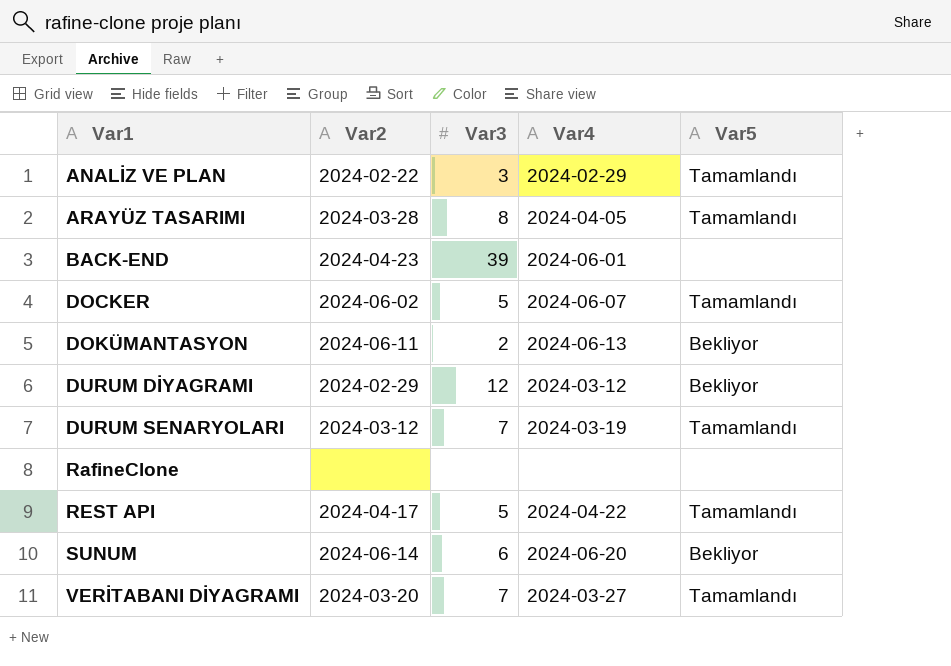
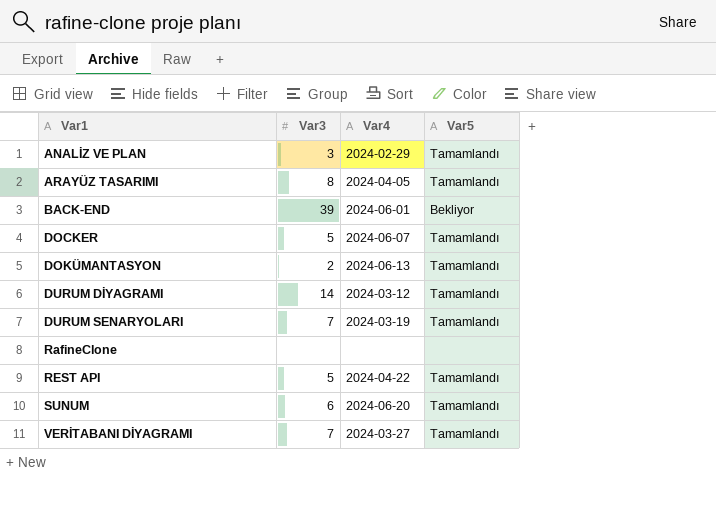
column Var2 | position: 2 -> none
BACK-END | Var5: none -> Bekliyor
DOKÜMANTASYON | Var5: Bekliyor -> Tamamlandı
DURUM DİYAGRAMI | Var3: 12 -> 14
DURUM DİYAGRAMI | Var5: Bekliyor -> Tamamlandı
SUNUM | Var5: Bekliyor -> Tamamlandı

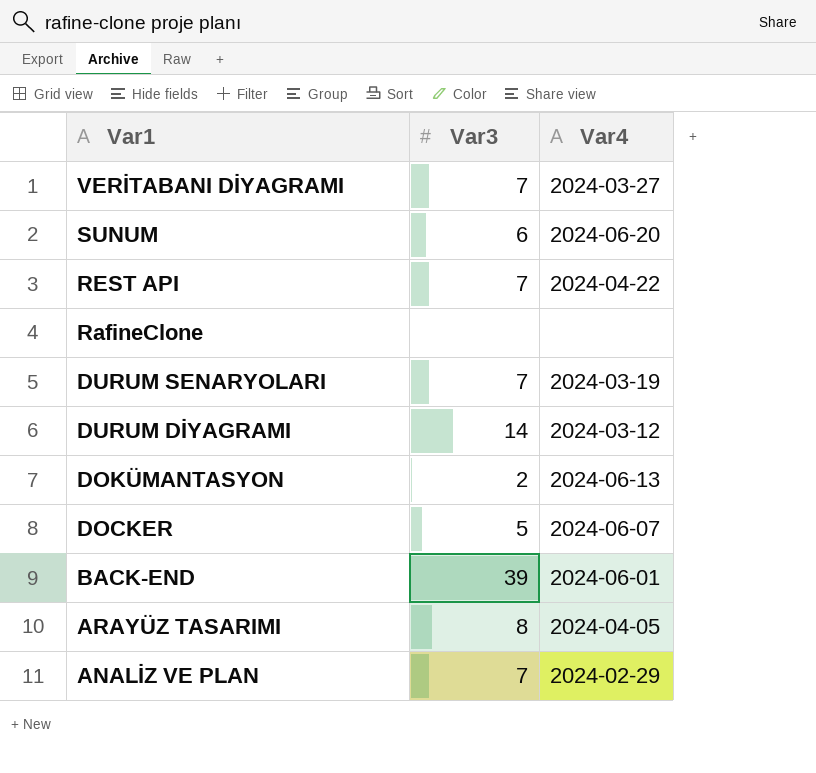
row order: Var1 ascending -> Var1 descending
column Var5 | position: 4 -> none
REST API | Var3: 5 -> 7
ANALİZ VE PLAN | Var3: 3 -> 7

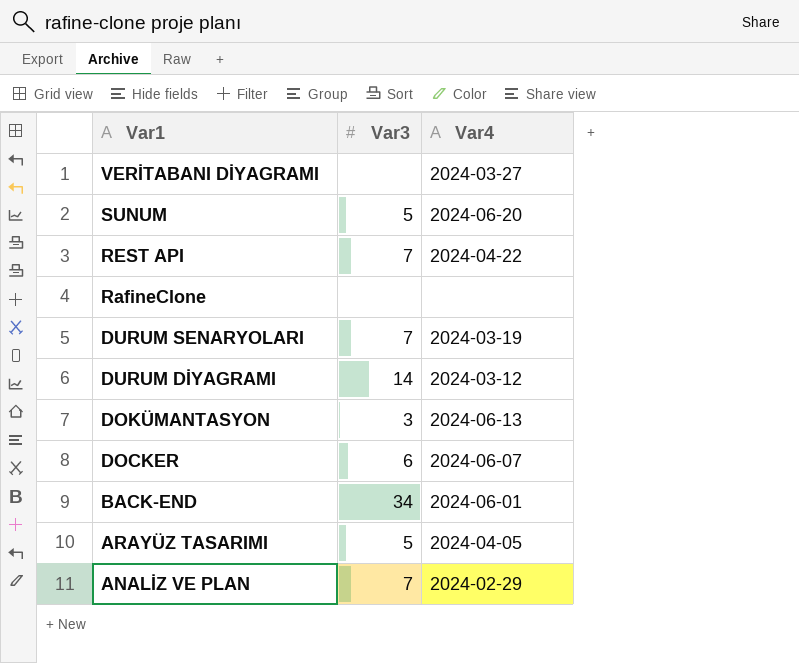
VERİTABANI DİYAGRAMI | Var3: 7 -> none
SUNUM | Var3: 6 -> 5
DOKÜMANTASYON | Var3: 2 -> 3
DOCKER | Var3: 5 -> 6
BACK-END | Var3: 39 -> 34
ARAYÜZ TASARIMI | Var3: 8 -> 5

